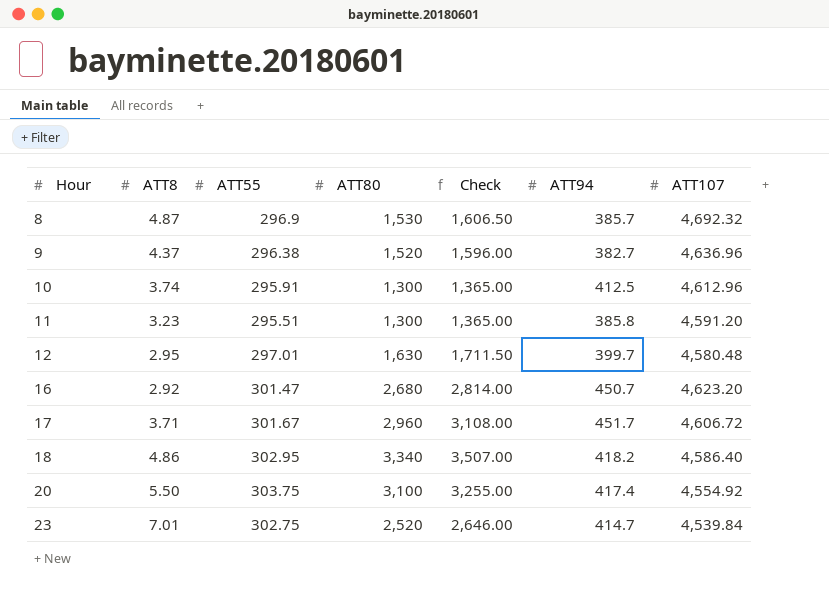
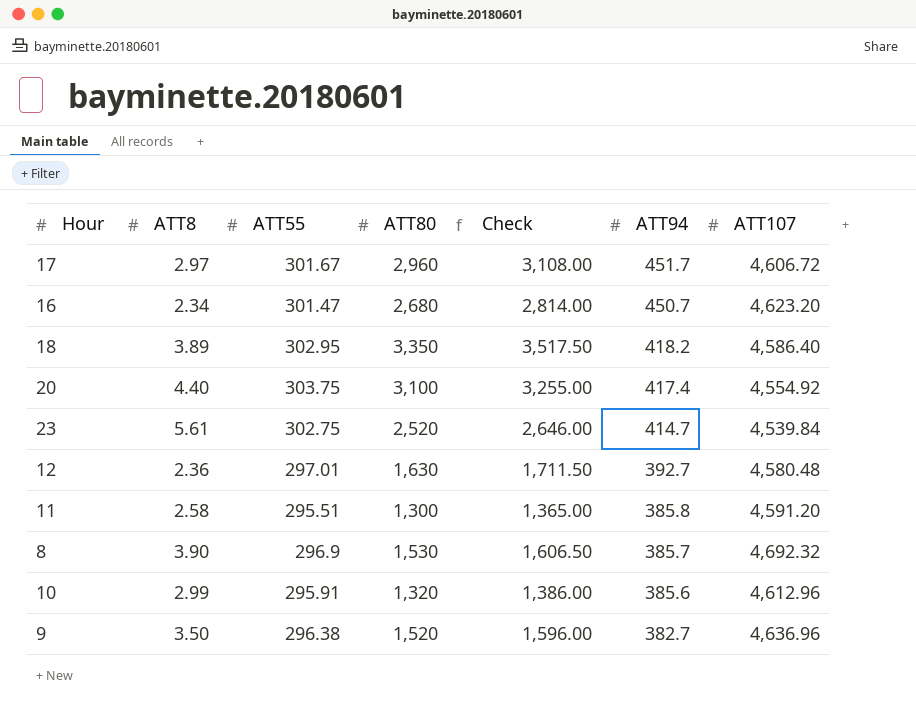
row order: Hour ascending -> ATT94 descending
17 | ATT8: 3.71 -> 2.97
16 | ATT8: 2.92 -> 2.34
18 | ATT8: 4.86 -> 3.89
18 | ATT80: 3,340 -> 3,350
18 | Check: 3,507.00 -> 3,517.50
20 | ATT8: 5.50 -> 4.40
23 | ATT8: 7.01 -> 5.61
12 | ATT8: 2.95 -> 2.36
12 | ATT94: 399.7 -> 392.7
11 | ATT8: 3.23 -> 2.58
8 | ATT8: 4.87 -> 3.90
10 | ATT8: 3.74 -> 2.99
10 | ATT80: 1,300 -> 1,320
10 | Check: 1,365.00 -> 1,386.00
10 | ATT94: 412.5 -> 385.6
9 | ATT8: 4.37 -> 3.50

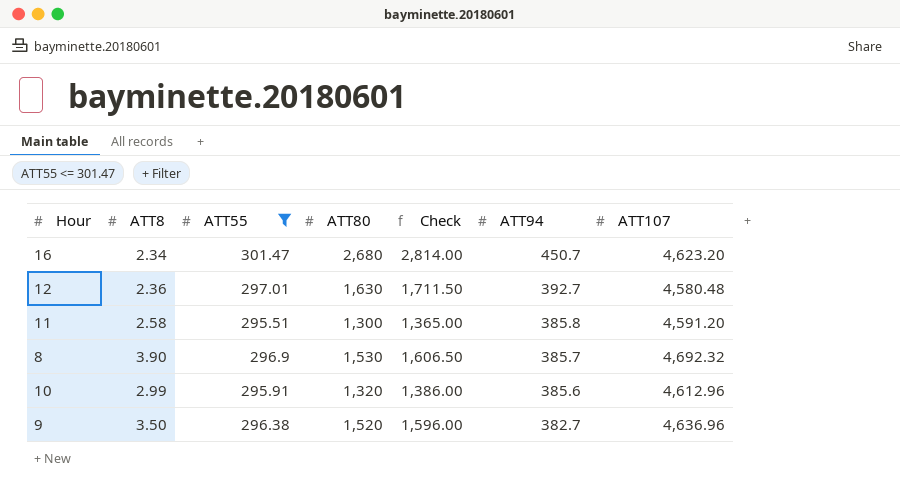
filter: none -> ATT55 <= 301.47

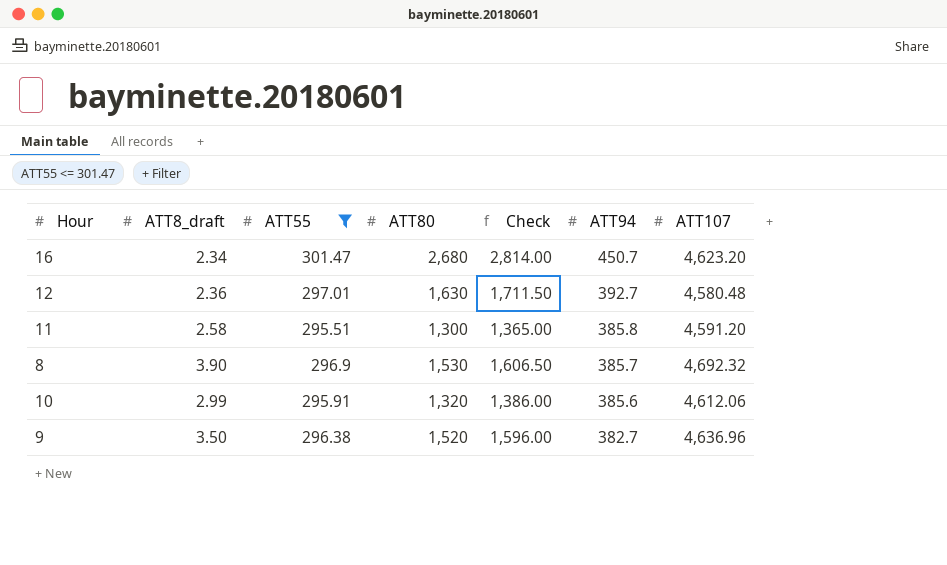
column name: ATT8 -> ATT8_draft
10 | ATT107: 4,612.96 -> 4,612.06

